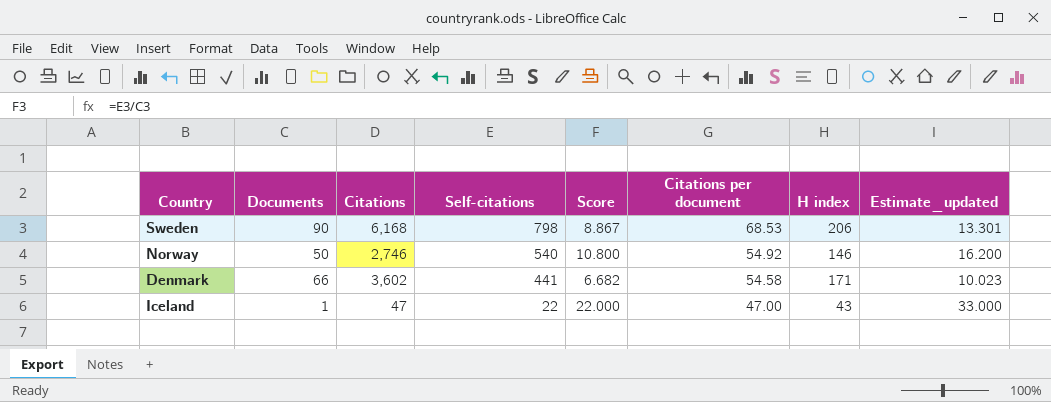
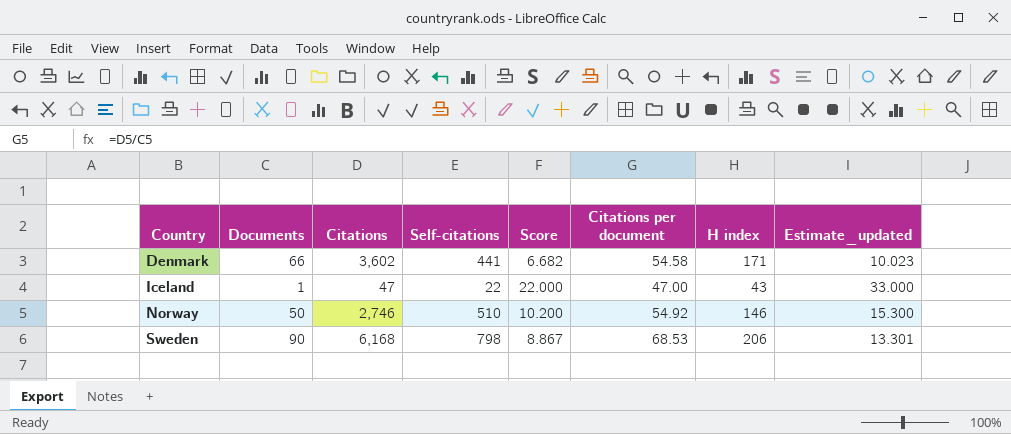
row order: Self-citations descending -> Country ascending
Norway | Self-citations: 540 -> 510
Norway | Score: 10.800 -> 10.200
Norway | Estimate_updated: 16.200 -> 15.300

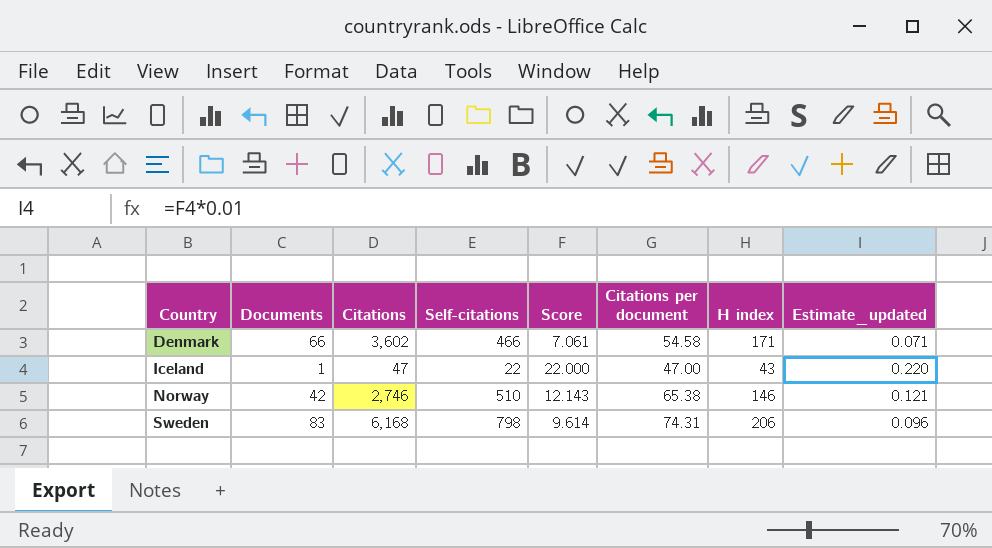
column Estimate_updated | formula: [Score] * 1.5 -> [Score] * 0.01
Denmark | Self-citations: 441 -> 466
Denmark | Score: 6.682 -> 7.061
Norway | Documents: 50 -> 42
Norway | Score: 10.200 -> 12.143
Norway | Citations per document: 54.92 -> 65.38
Sweden | Documents: 90 -> 83
Sweden | Score: 8.867 -> 9.614
Sweden | Citations per document: 68.53 -> 74.31

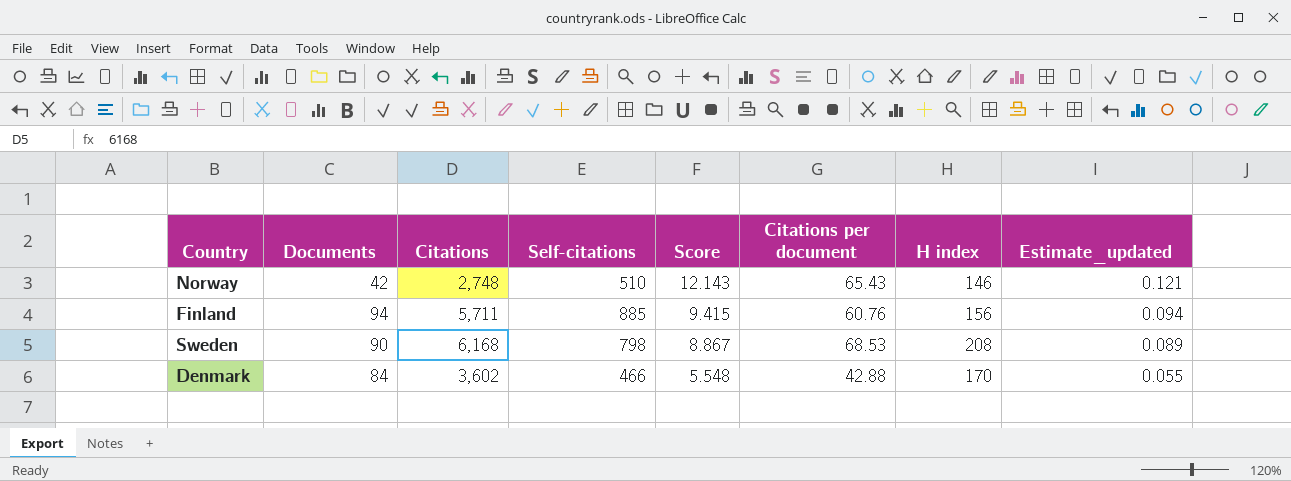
row order: Country ascending -> Score descending
row Iceland: 1 | 47 | 22 | 22.000 | 47.00 | 43 | 0.220 -> none
Norway | Citations: 2,746 -> 2,748
Norway | Citations per document: 65.38 -> 65.43
row Finland: none -> 94 | 5,711 | 885 | 9.415 | 60.76 | 156 | 0.094
Sweden | Documents: 83 -> 90
Sweden | Score: 9.614 -> 8.867
Sweden | Citations per document: 74.31 -> 68.53
Sweden | H index: 206 -> 208
Sweden | Estimate_updated: 0.096 -> 0.089
Denmark | Documents: 66 -> 84
Denmark | Score: 7.061 -> 5.548
Denmark | Citations per document: 54.58 -> 42.88
Denmark | H index: 171 -> 170
Denmark | Estimate_updated: 0.071 -> 0.055

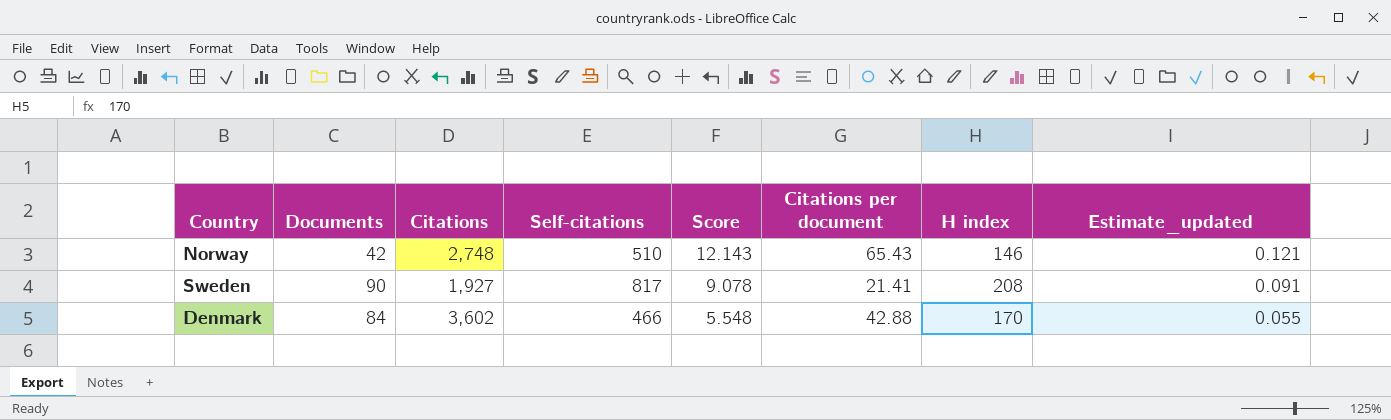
row Finland: 94 | 5,711 | 885 | 9.415 | 60.76 | 156 | 0.094 -> none
Sweden | Citations: 6,168 -> 1,927
Sweden | Self-citations: 798 -> 817
Sweden | Score: 8.867 -> 9.078
Sweden | Citations per document: 68.53 -> 21.41
Sweden | Estimate_updated: 0.089 -> 0.091

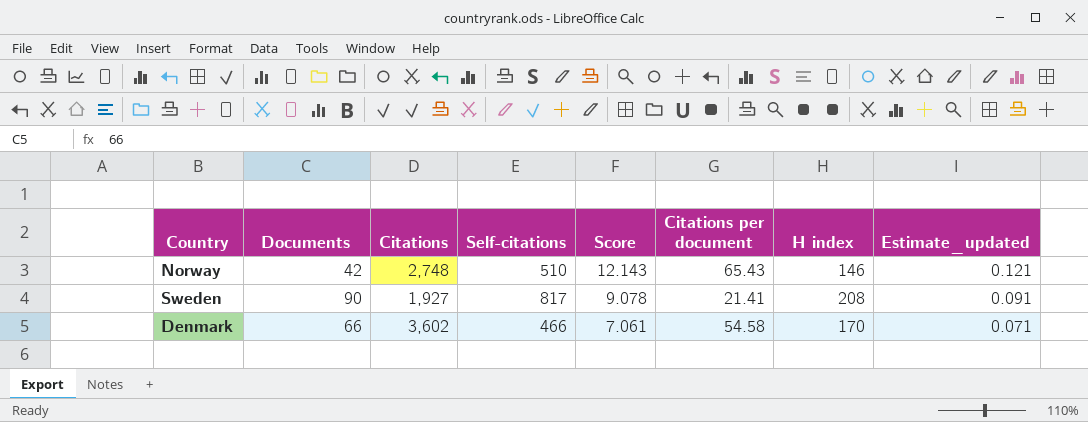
Denmark | Documents: 84 -> 66
Denmark | Score: 5.548 -> 7.061
Denmark | Citations per document: 42.88 -> 54.58
Denmark | Estimate_updated: 0.055 -> 0.071

